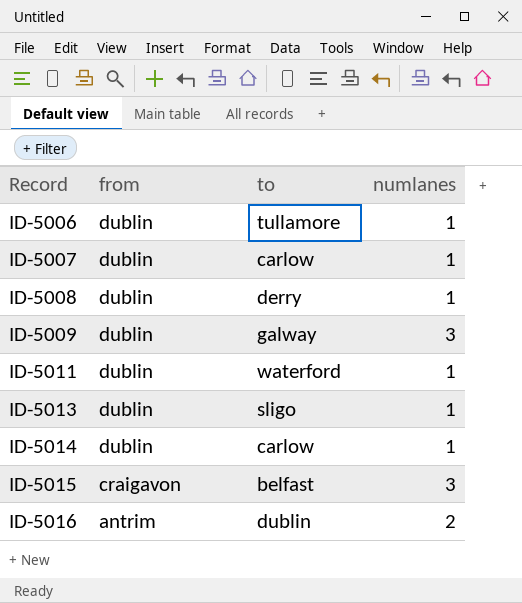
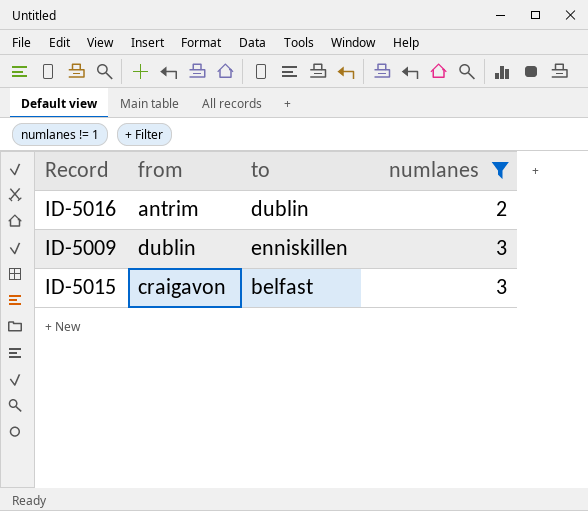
filter: none -> numlanes != 1
row order: Record ascending -> numlanes ascending
ID-5009 | to: galway -> enniskillen

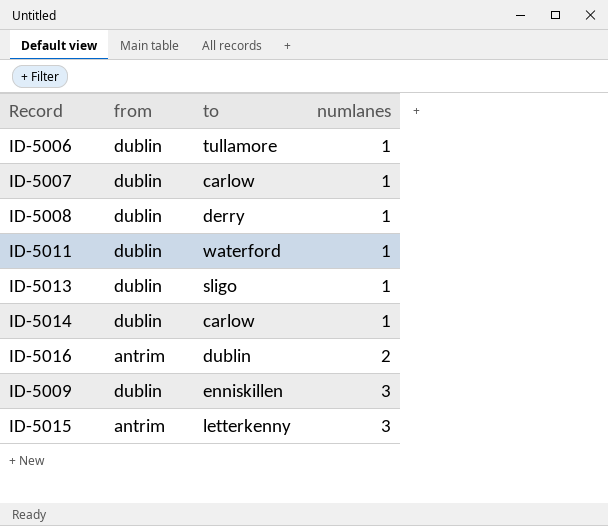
filter: numlanes != 1 -> none
ID-5015 | from: craigavon -> antrim
ID-5015 | to: belfast -> letterkenny

